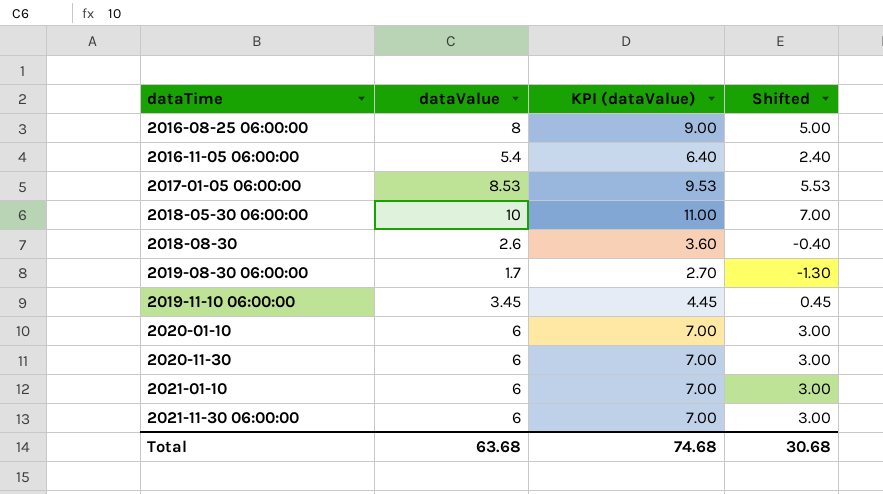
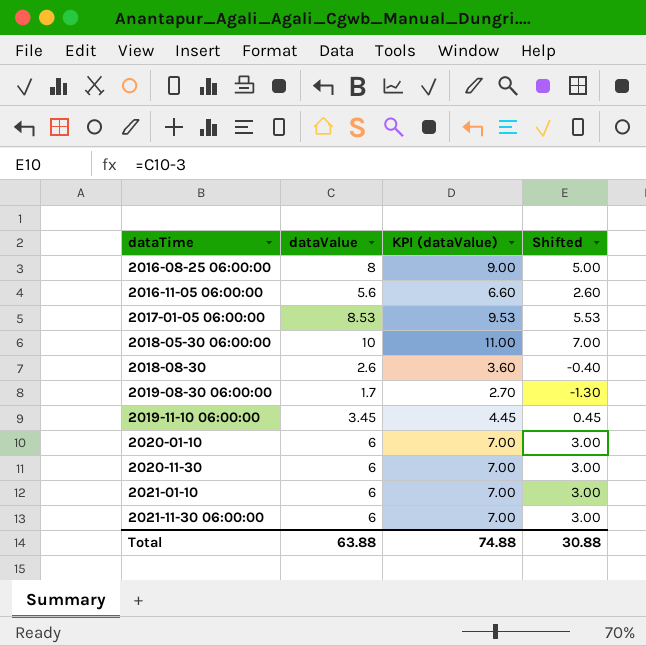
2016-11-05 06:00:00 | dataValue: 5.4 -> 5.6
2016-11-05 06:00:00 | KPI (dataValue): 6.40 -> 6.60
2016-11-05 06:00:00 | Shifted: 2.40 -> 2.60
Total | dataValue: 63.68 -> 63.88
Total | KPI (dataValue): 74.68 -> 74.88
Total | Shifted: 30.68 -> 30.88

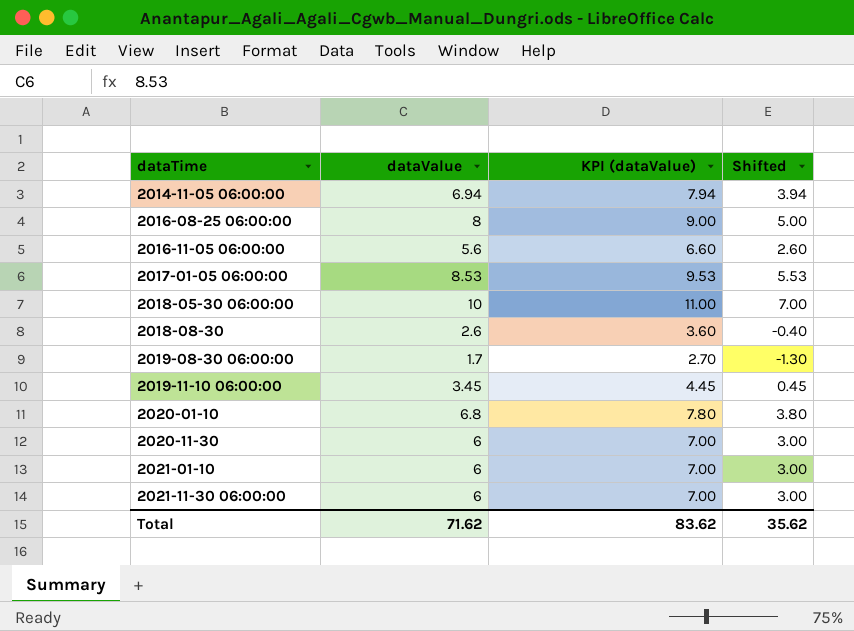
row 2014-11-05 06:00:00: none -> 6.94 | 7.94 | 3.94
2020-01-10 | dataValue: 6 -> 6.8
2020-01-10 | KPI (dataValue): 7.00 -> 7.80
2020-01-10 | Shifted: 3.00 -> 3.80
Total | dataValue: 63.88 -> 71.62
Total | KPI (dataValue): 74.88 -> 83.62
Total | Shifted: 30.88 -> 35.62

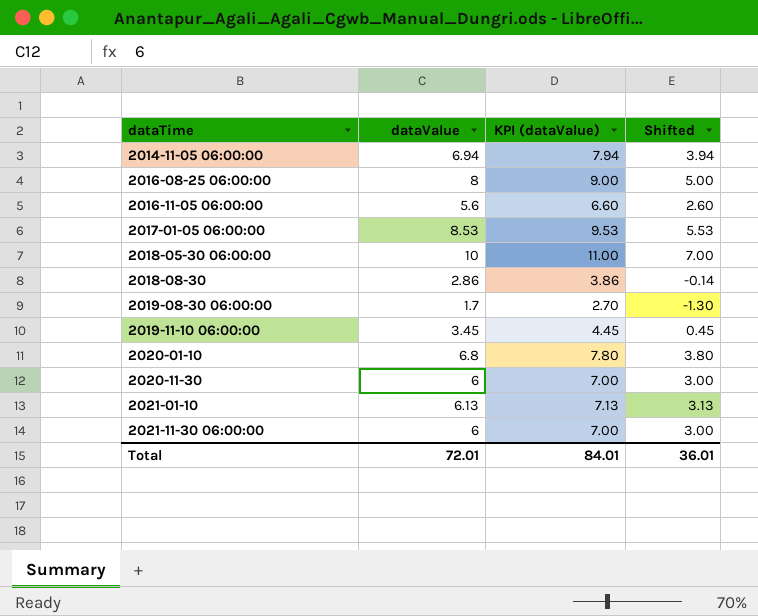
2018-08-30 | dataValue: 2.6 -> 2.86
2018-08-30 | KPI (dataValue): 3.60 -> 3.86
2018-08-30 | Shifted: -0.40 -> -0.14
2021-01-10 | dataValue: 6 -> 6.13
2021-01-10 | KPI (dataValue): 7.00 -> 7.13
2021-01-10 | Shifted: 3.00 -> 3.13
Total | dataValue: 71.62 -> 72.01
Total | KPI (dataValue): 83.62 -> 84.01
Total | Shifted: 35.62 -> 36.01

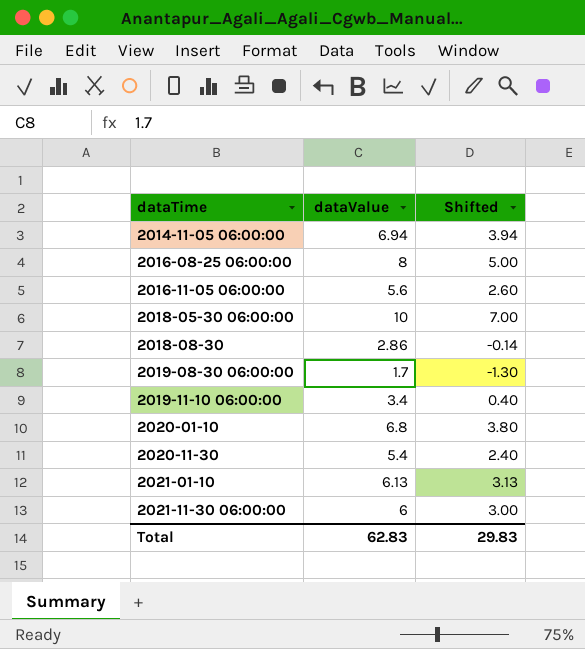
column KPI (dataValue) | formula: [dataValue] + 1 -> none
row 2017-01-05 06:00:00: 8.53 | 9.53 | 5.53 -> none
2019-11-10 06:00:00 | dataValue: 3.45 -> 3.4
2019-11-10 06:00:00 | Shifted: 0.45 -> 0.40
2020-11-30 | dataValue: 6 -> 5.4
2020-11-30 | Shifted: 3.00 -> 2.40
Total | dataValue: 72.01 -> 62.83
Total | Shifted: 36.01 -> 29.83

